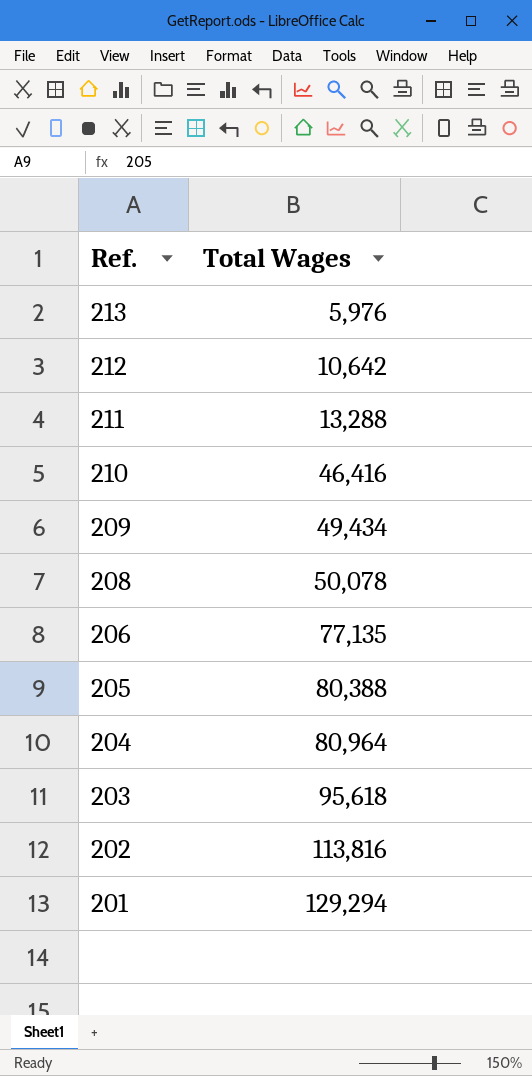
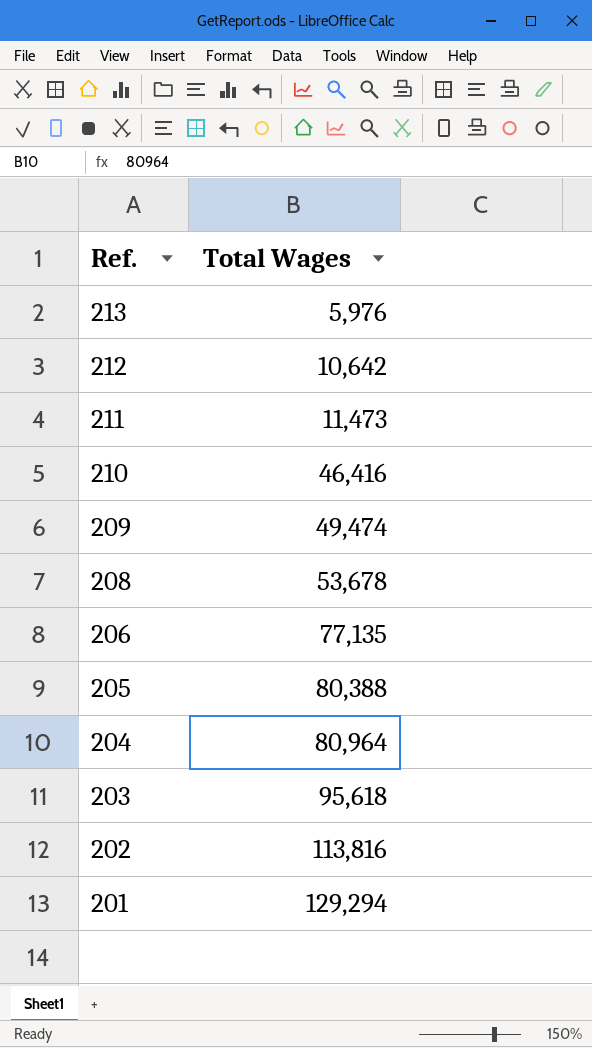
211 | Total Wages: 13,288 -> 11,473
209 | Total Wages: 49,434 -> 49,474
208 | Total Wages: 50,078 -> 53,678

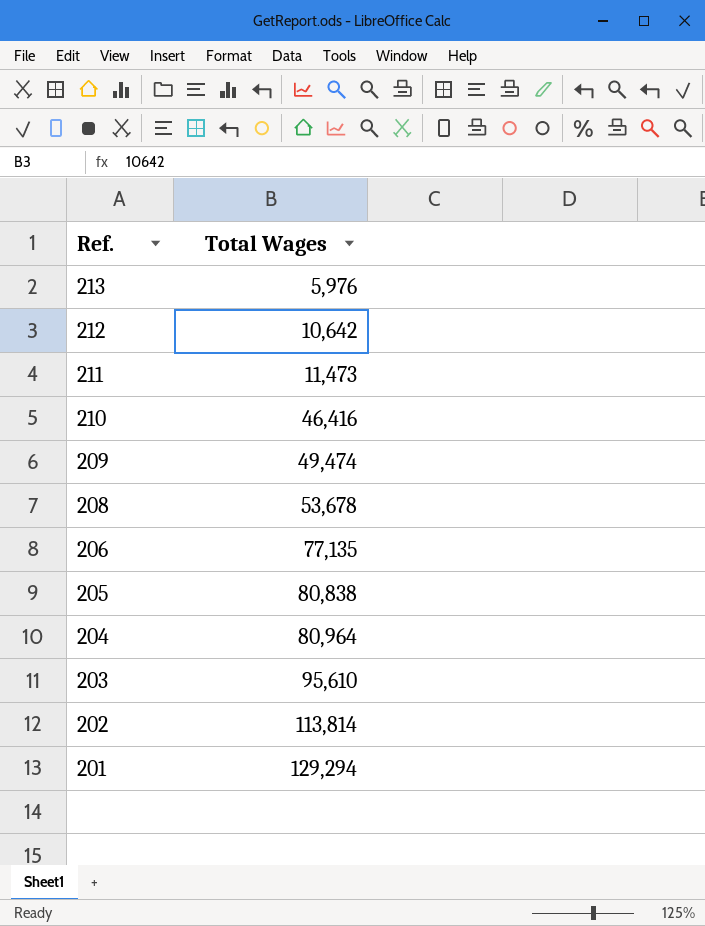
205 | Total Wages: 80,388 -> 80,838
203 | Total Wages: 95,618 -> 95,610
202 | Total Wages: 113,816 -> 113,814

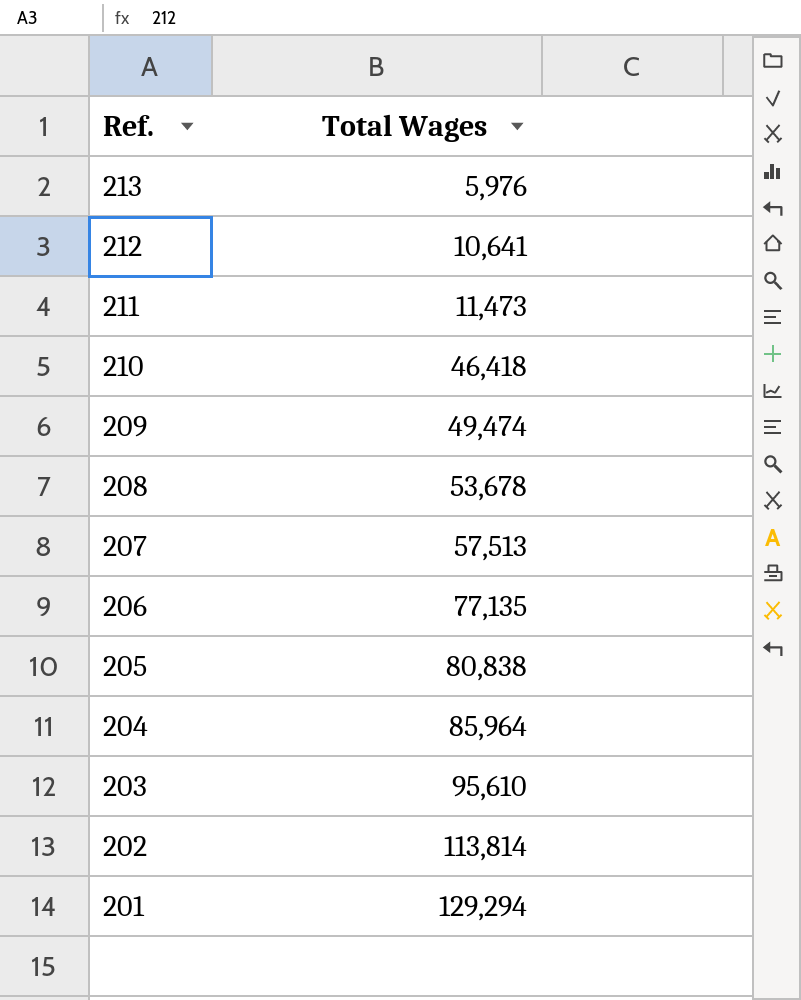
212 | Total Wages: 10,642 -> 10,641
210 | Total Wages: 46,416 -> 46,418
row 207: none -> 57,513
204 | Total Wages: 80,964 -> 85,964

